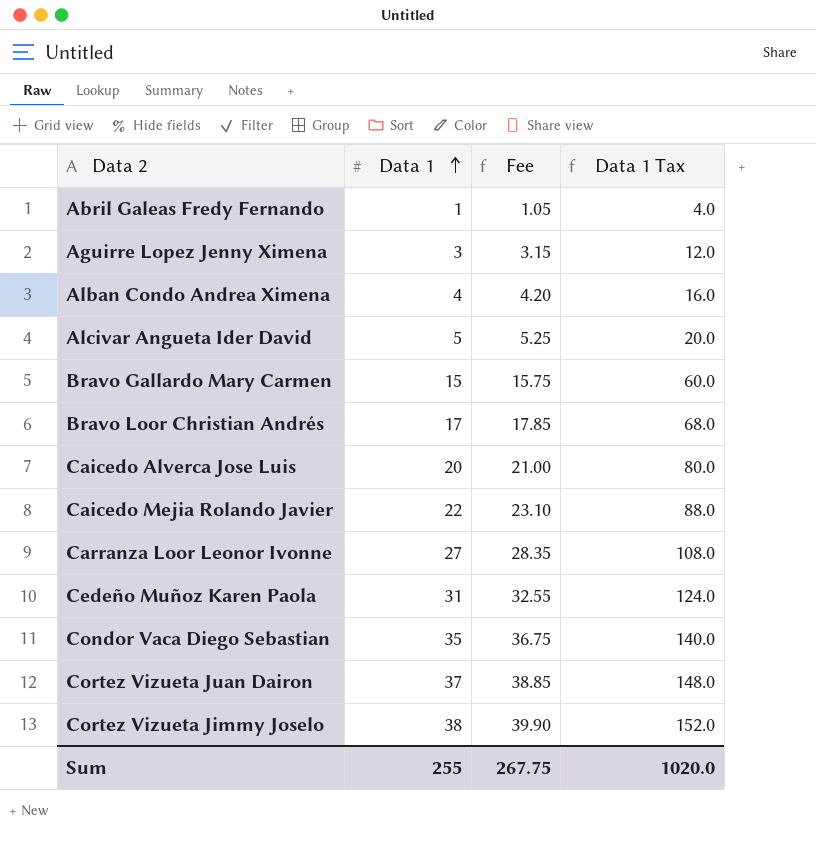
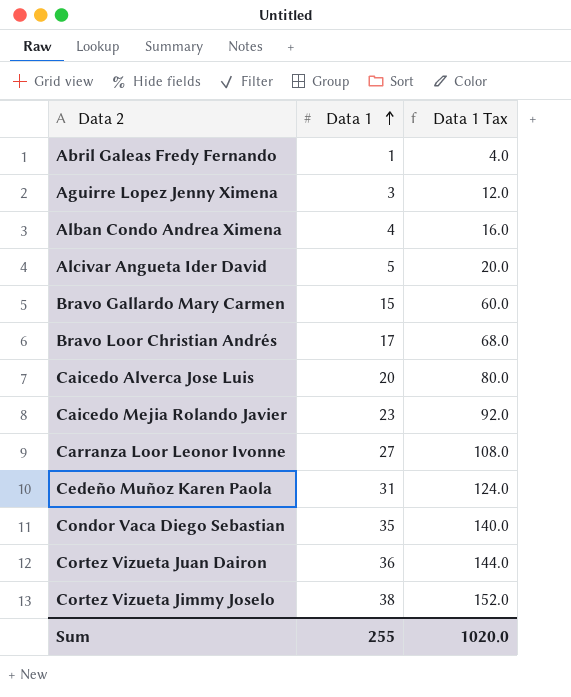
column Fee | formula: [Data 1] * 1.05 -> none
Caicedo Mejia Rolando Javier | Data 1: 22 -> 23
Caicedo Mejia Rolando Javier | Data 1 Tax: 88.0 -> 92.0
Cortez Vizueta Juan Dairon | Data 1: 37 -> 36
Cortez Vizueta Juan Dairon | Data 1 Tax: 148.0 -> 144.0

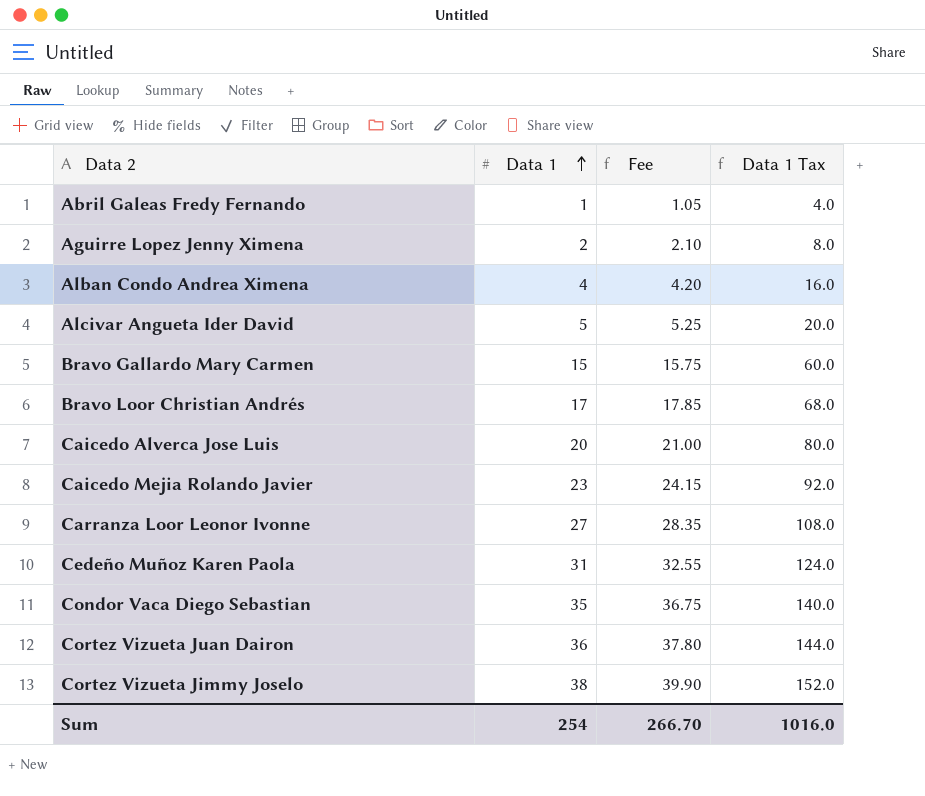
column Fee | formula: none -> [Data 1] * 1.05
Aguirre Lopez Jenny Ximena | Data 1: 3 -> 2
Aguirre Lopez Jenny Ximena | Data 1 Tax: 12.0 -> 8.0
Sum | Data 1: 255 -> 254
Sum | Data 1 Tax: 1020.0 -> 1016.0

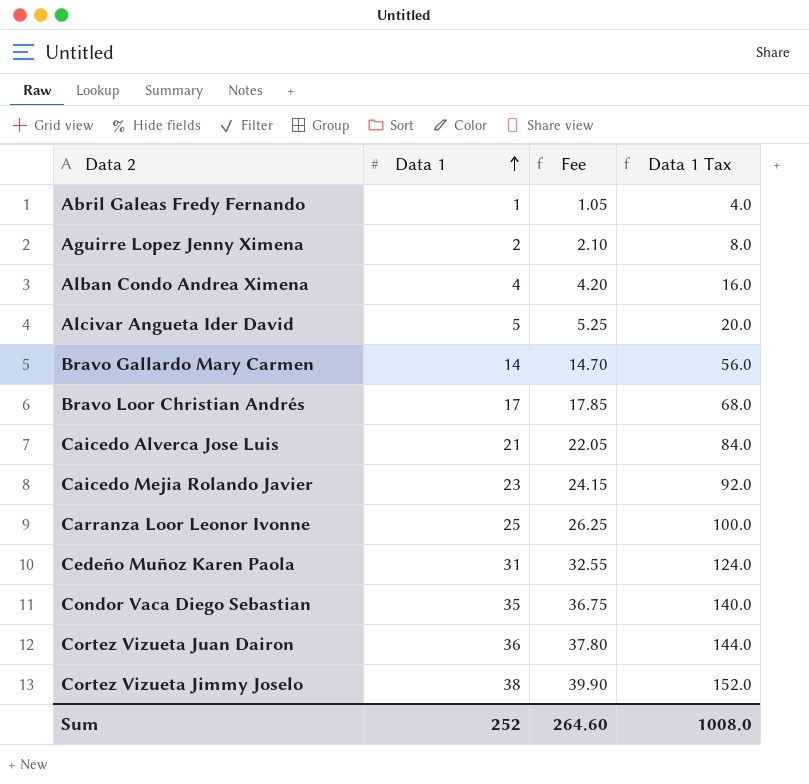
Bravo Gallardo Mary Carmen | Data 1: 15 -> 14
Bravo Gallardo Mary Carmen | Fee: 15.75 -> 14.70
Bravo Gallardo Mary Carmen | Data 1 Tax: 60.0 -> 56.0
Caicedo Alverca Jose Luis | Data 1: 20 -> 21
Caicedo Alverca Jose Luis | Fee: 21.00 -> 22.05
Caicedo Alverca Jose Luis | Data 1 Tax: 80.0 -> 84.0
Carranza Loor Leonor Ivonne | Data 1: 27 -> 25
Carranza Loor Leonor Ivonne | Fee: 28.35 -> 26.25
Carranza Loor Leonor Ivonne | Data 1 Tax: 108.0 -> 100.0
Sum | Data 1: 254 -> 252
Sum | Fee: 266.70 -> 264.60
Sum | Data 1 Tax: 1016.0 -> 1008.0

